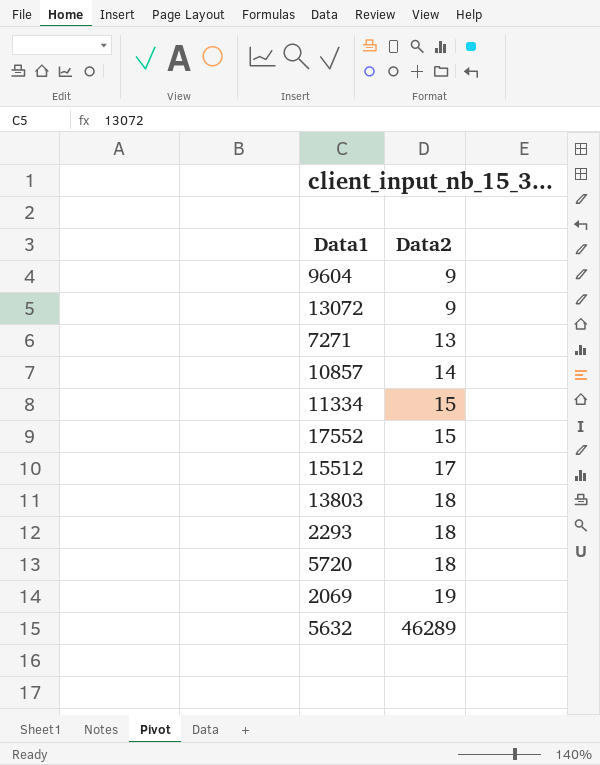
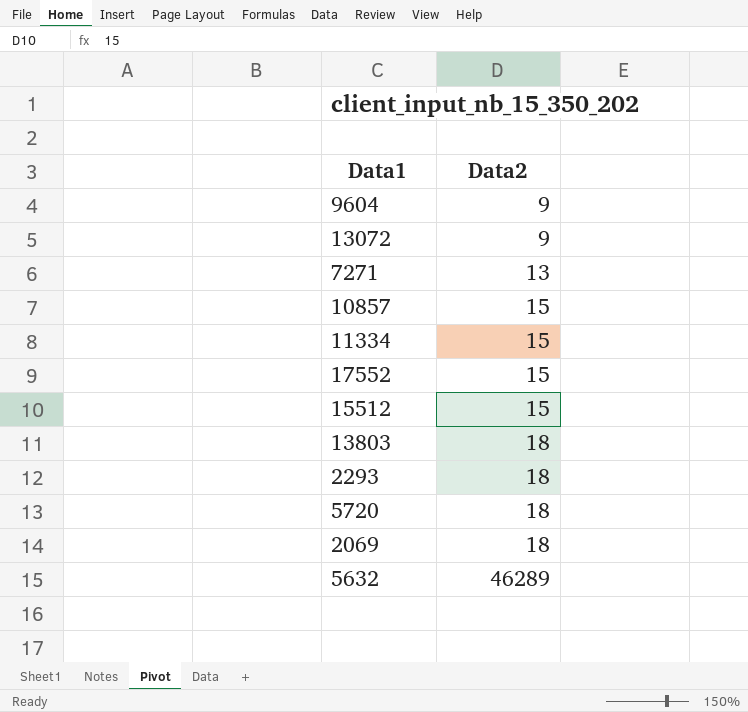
10857 | Data2: 14 -> 15
15512 | Data2: 17 -> 15
2069 | Data2: 19 -> 18

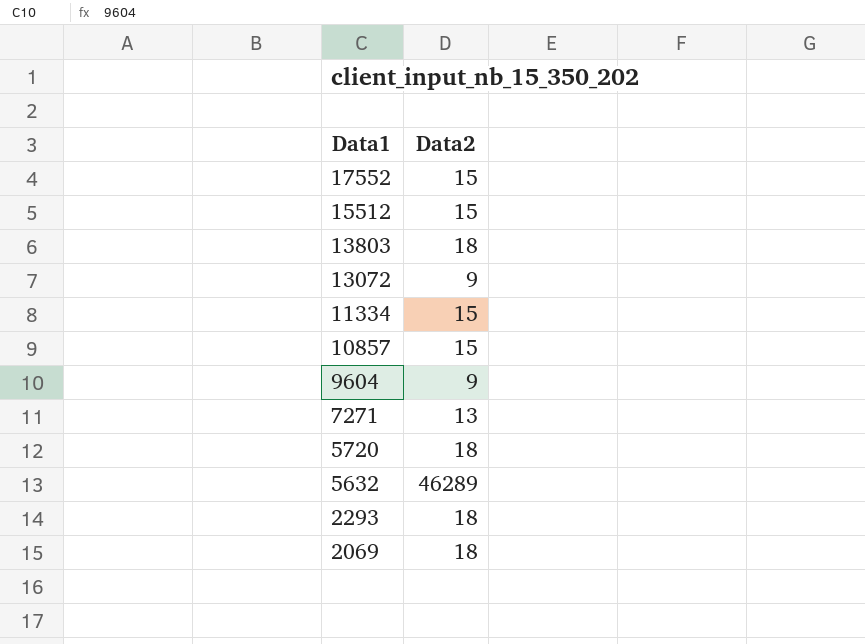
row order: Data2 ascending -> Data1 descending

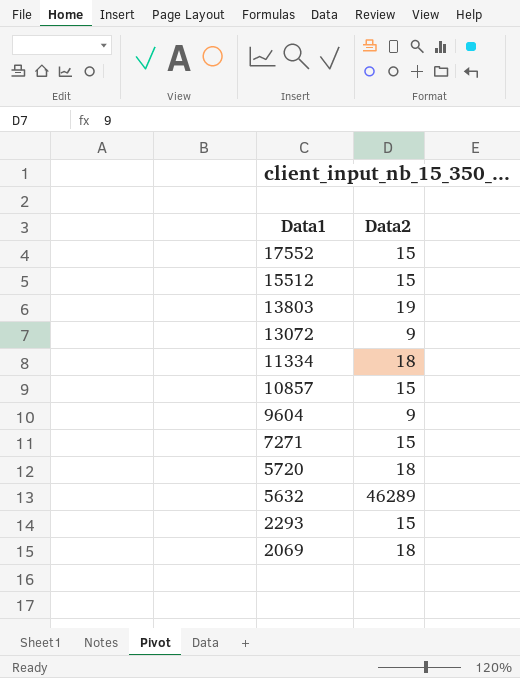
13803 | Data2: 18 -> 19
11334 | Data2: 15 -> 18
7271 | Data2: 13 -> 15
2293 | Data2: 18 -> 15

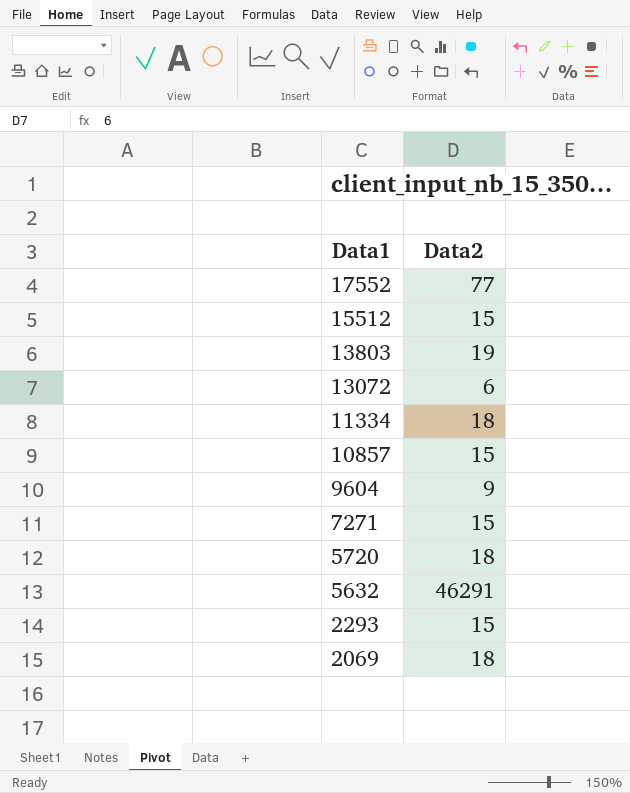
17552 | Data2: 15 -> 77
13072 | Data2: 9 -> 6
5632 | Data2: 46289 -> 46291

